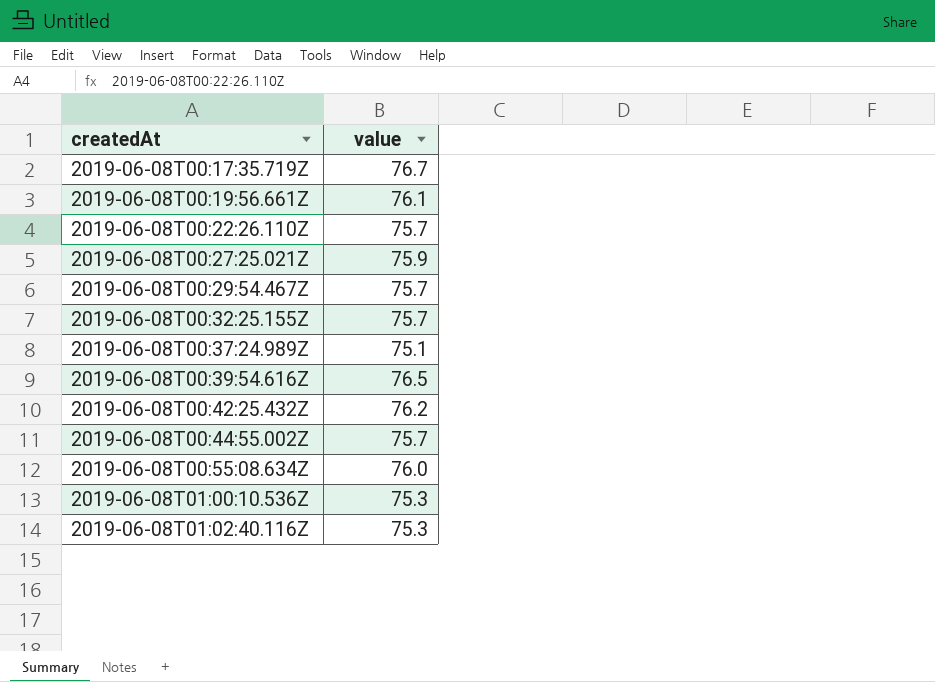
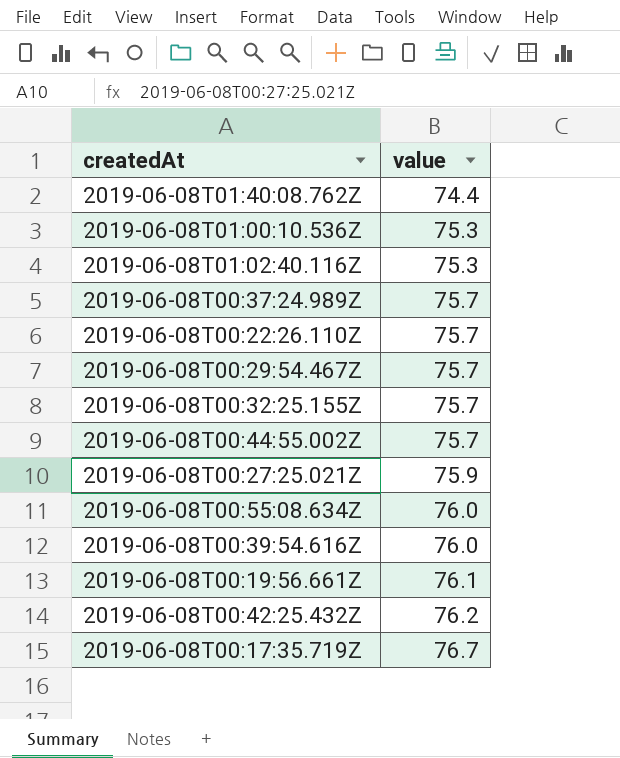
row order: createdAt ascending -> value ascending
row 2019-06-08T01:40:08.762Z: none -> 74.4
2019-06-08T00:37:24.989Z | value: 75.1 -> 75.7
2019-06-08T00:39:54.616Z | value: 76.5 -> 76.0

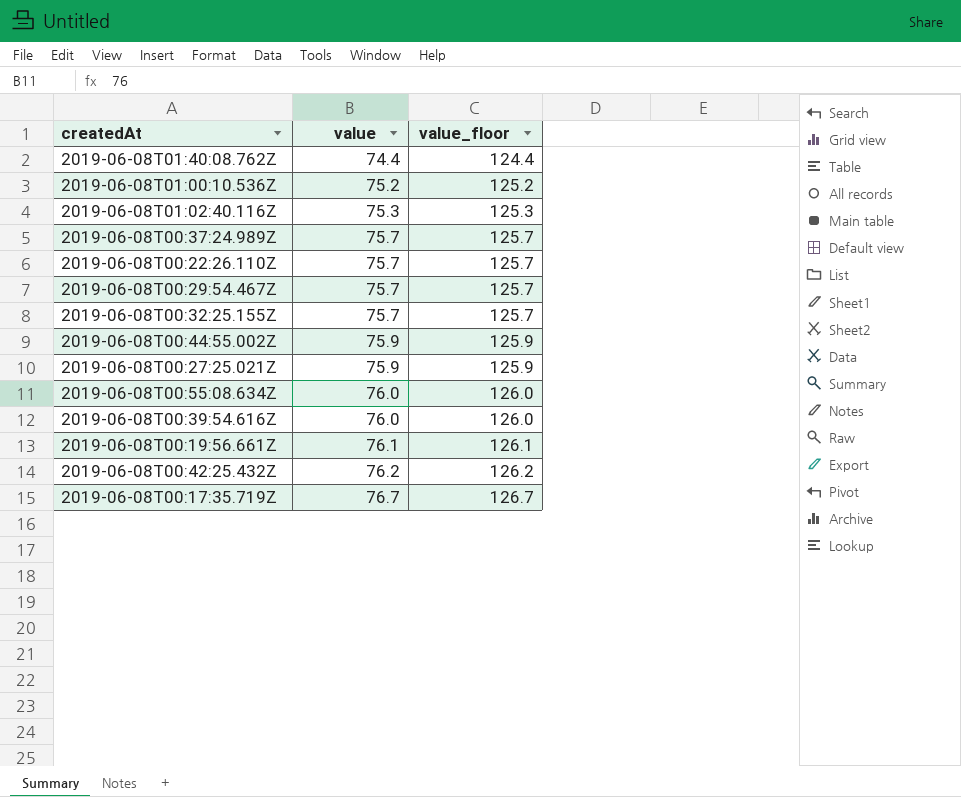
column value_floor | formula: none -> [value] + 50
2019-06-08T01:00:10.536Z | value: 75.3 -> 75.2
2019-06-08T00:44:55.002Z | value: 75.7 -> 75.9

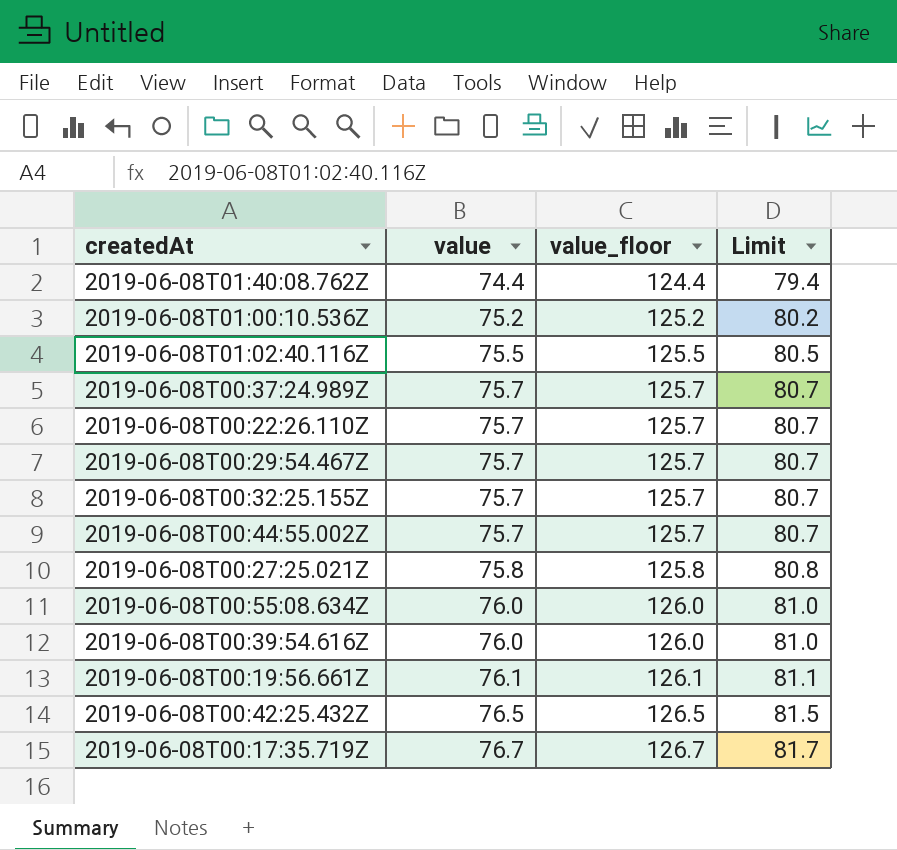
column Limit | formula: none -> [value] + 5
2019-06-08T01:02:40.116Z | value: 75.3 -> 75.5
2019-06-08T01:02:40.116Z | value_floor: 125.3 -> 125.5
2019-06-08T00:44:55.002Z | value: 75.9 -> 75.7
2019-06-08T00:44:55.002Z | value_floor: 125.9 -> 125.7
2019-06-08T00:27:25.021Z | value: 75.9 -> 75.8
2019-06-08T00:27:25.021Z | value_floor: 125.9 -> 125.8
2019-06-08T00:42:25.432Z | value: 76.2 -> 76.5
2019-06-08T00:42:25.432Z | value_floor: 126.2 -> 126.5

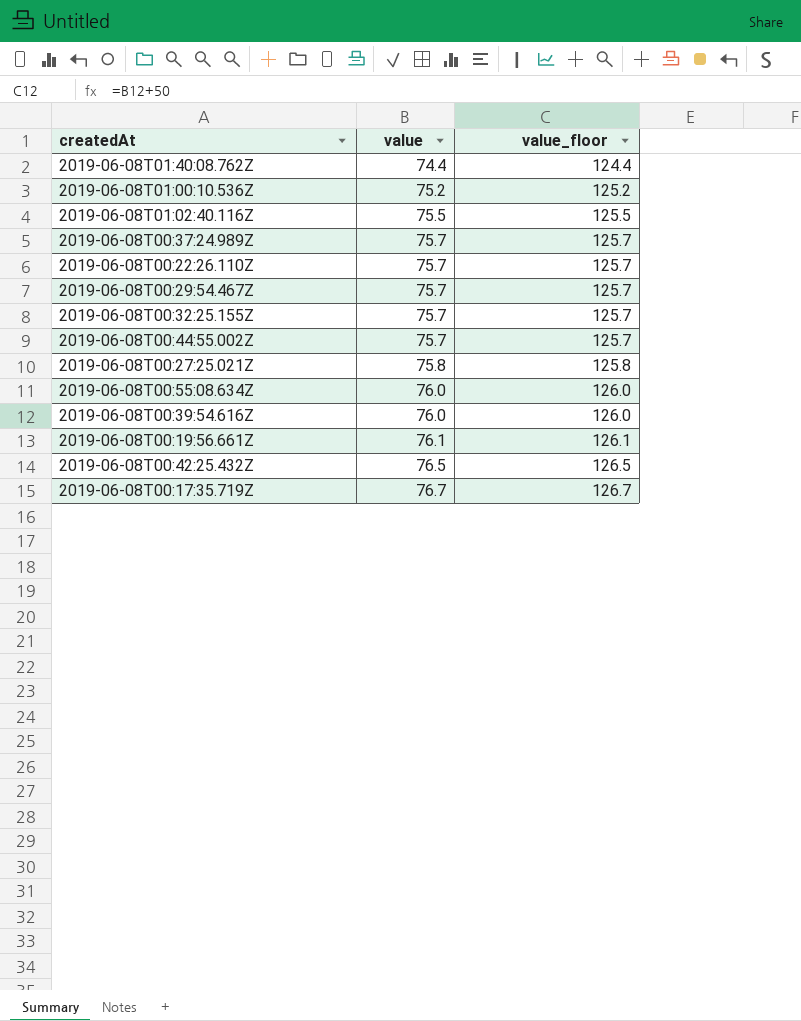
column Limit | formula: [value] + 5 -> none

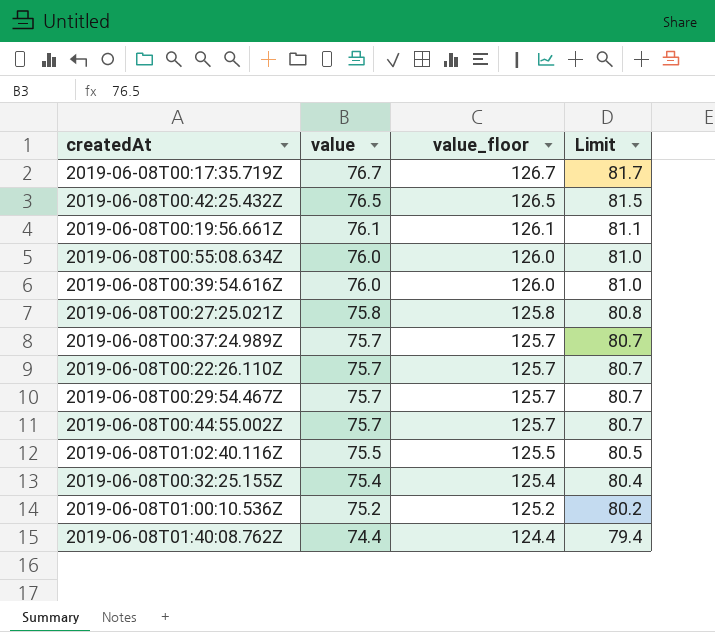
row order: value ascending -> value descending
column Limit | formula: none -> [value] + 5
2019-06-08T00:32:25.155Z | value: 75.7 -> 75.4
2019-06-08T00:32:25.155Z | value_floor: 125.7 -> 125.4

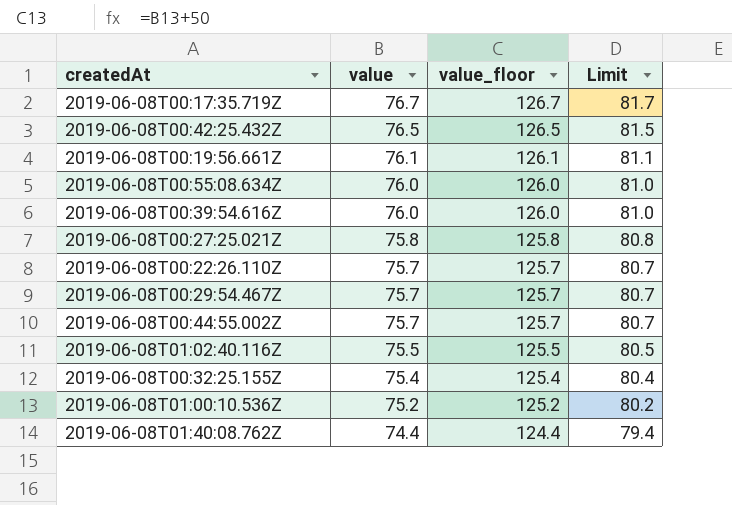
row 2019-06-08T00:37:24.989Z: 75.7 | 125.7 | 80.7 -> none

